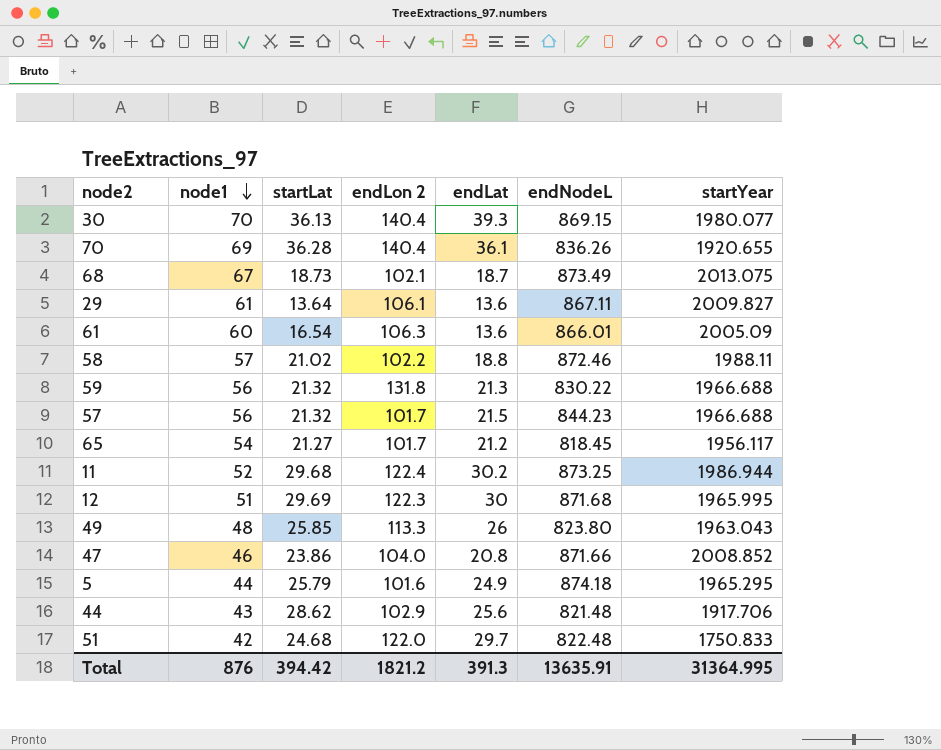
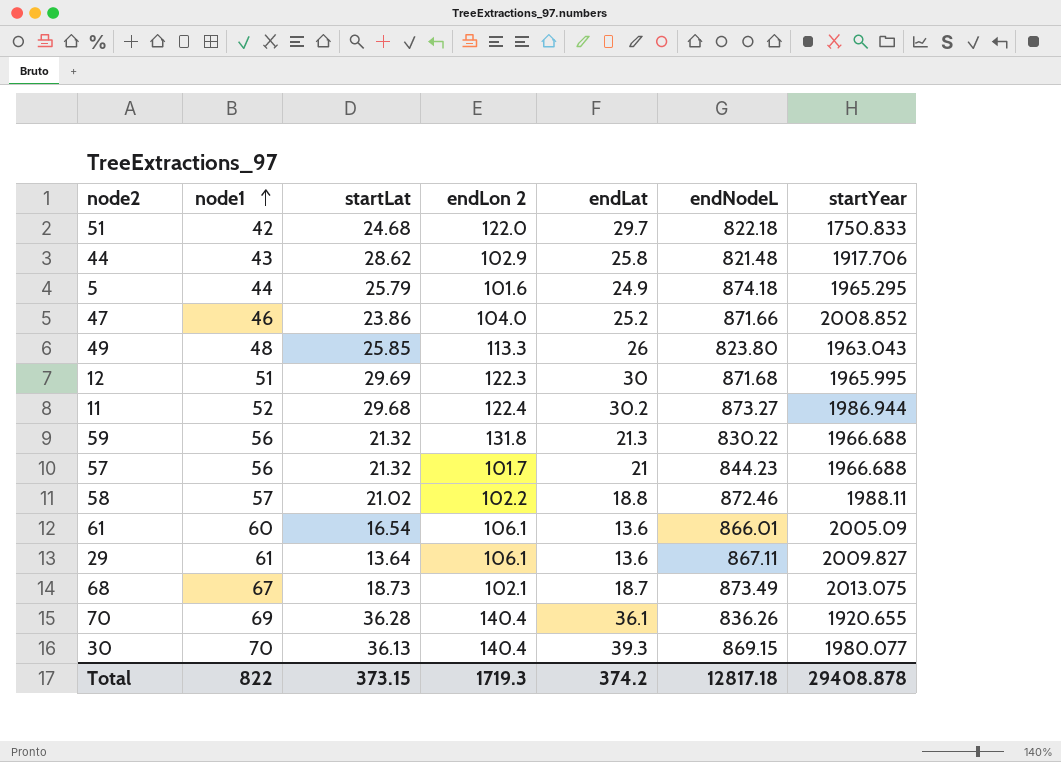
row order: node1 descending -> node1 ascending
row 65: 54 | 21.27 | 101.7 | 21.2 | 818.45 | 1956.117 -> none
51 | endNodeL: 822.48 -> 822.18
44 | endLat: 25.6 -> 25.8
47 | endLat: 20.8 -> 25.2
11 | endNodeL: 873.25 -> 873.27
57 | endLat: 21.5 -> 21
61 | endLon 2: 106.3 -> 106.1
Total | node1: 876 -> 822
Total | startLat: 394.42 -> 373.15
Total | endLon 2: 1821.2 -> 1719.3
Total | endLat: 391.3 -> 374.2
Total | endNodeL: 13635.91 -> 12817.18
Total | startYear: 31364.995 -> 29408.878

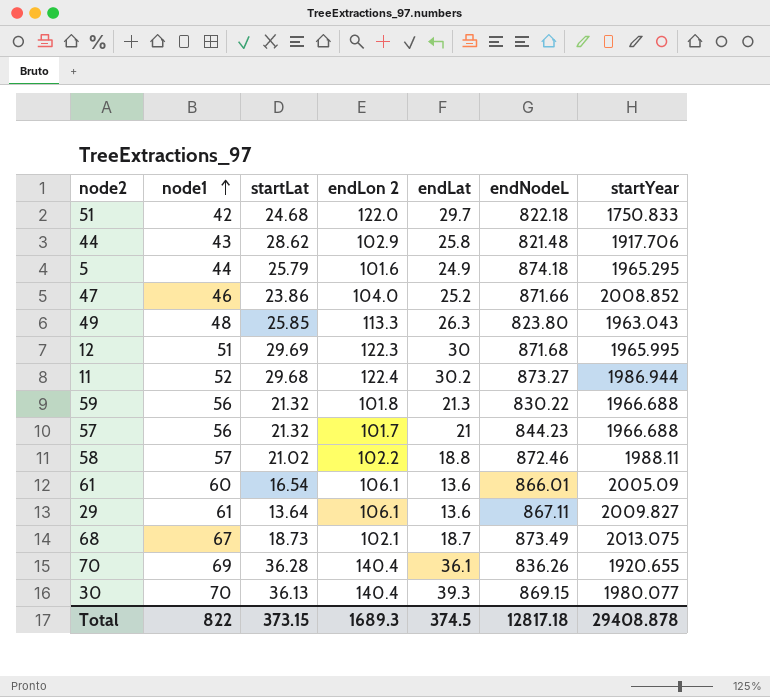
49 | endLat: 26 -> 26.3
59 | endLon 2: 131.8 -> 101.8
Total | endLon 2: 1719.3 -> 1689.3
Total | endLat: 374.2 -> 374.5

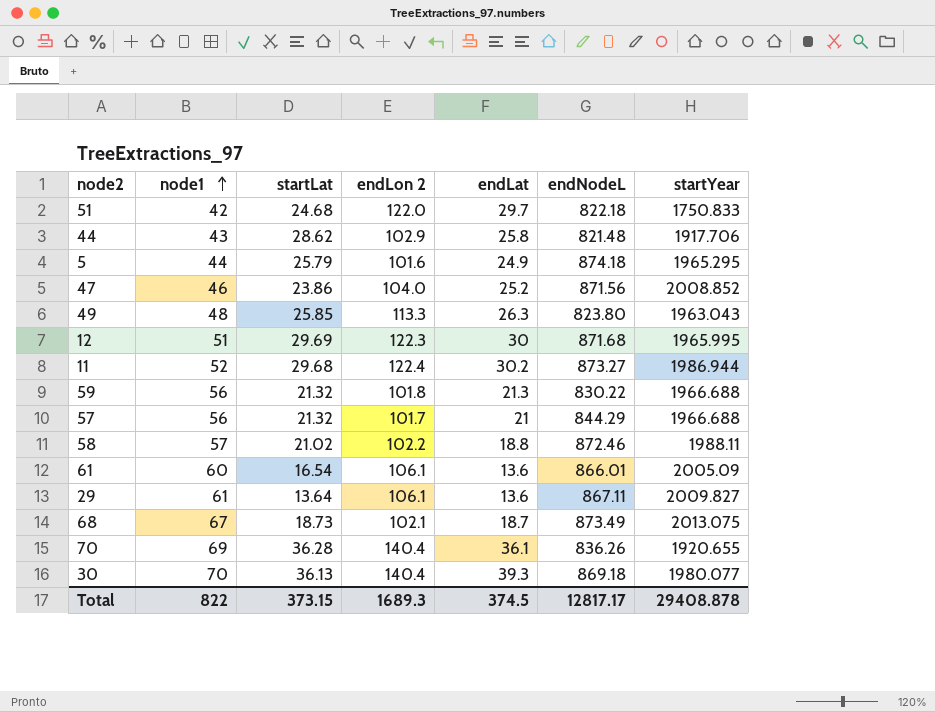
47 | endNodeL: 871.66 -> 871.56
57 | endNodeL: 844.23 -> 844.29
30 | endNodeL: 869.15 -> 869.18
Total | endNodeL: 12817.18 -> 12817.17

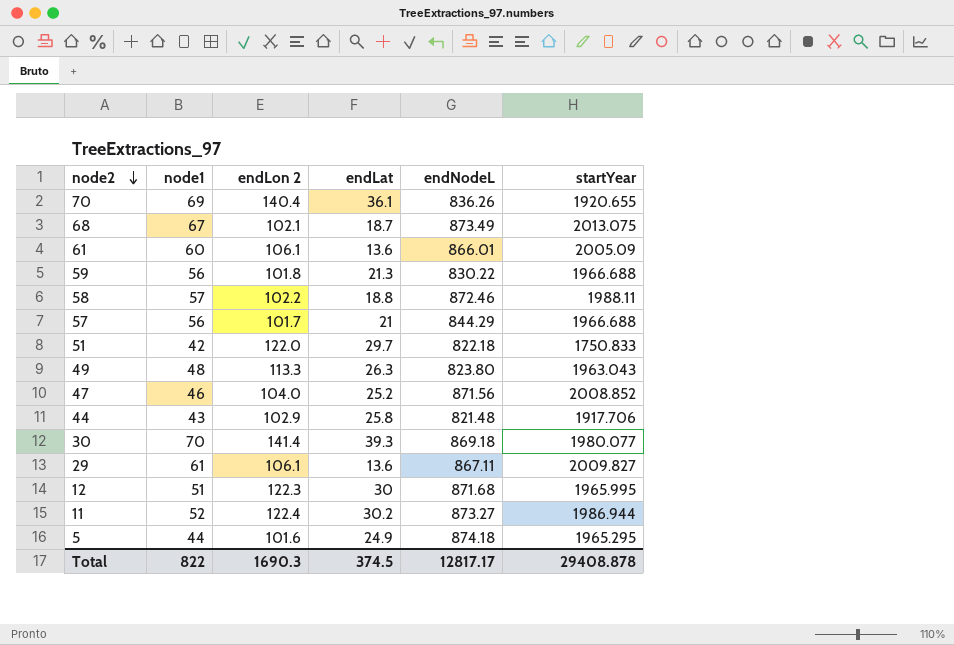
row order: node1 ascending -> node2 descending
column startLat | position: 3 -> none
30 | endLon 2: 140.4 -> 141.4
Total | endLon 2: 1689.3 -> 1690.3

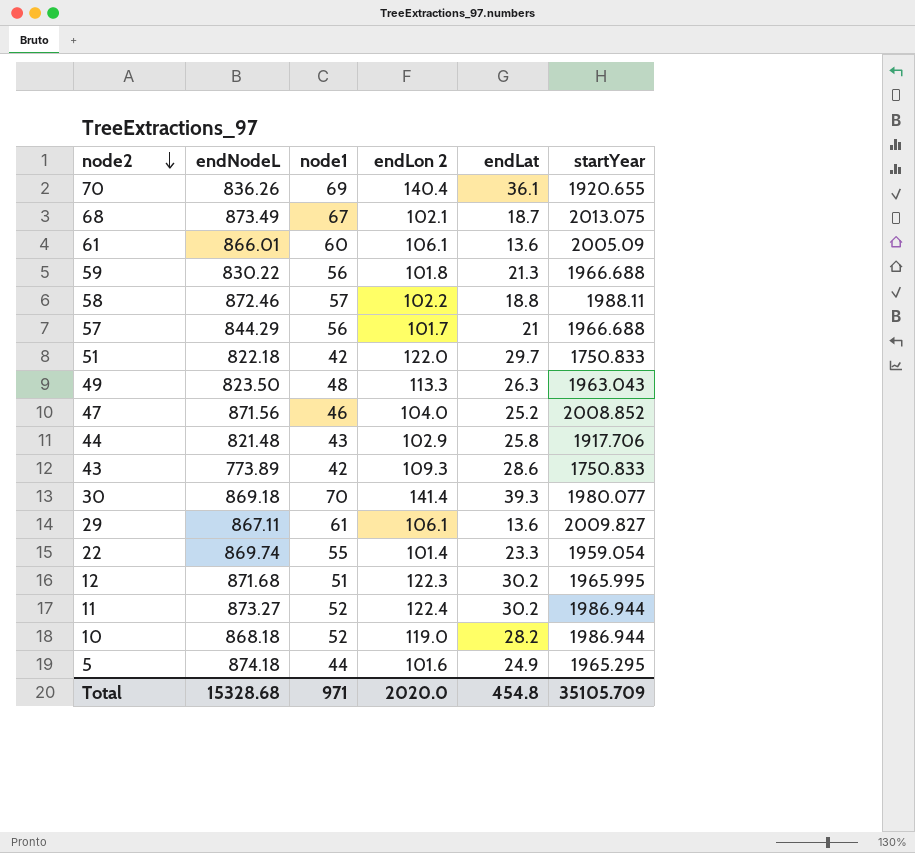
column endNodeL | position: 5 -> 2
49 | endNodeL: 823.80 -> 823.50
row 43: none -> 773.89 | 42 | 109.3 | 28.6 | 1750.833
row 22: none -> 869.74 | 55 | 101.4 | 23.3 | 1959.054
12 | endLat: 30 -> 30.2
row 10: none -> 868.18 | 52 | 119.0 | 28.2 | 1986.944
Total | endNodeL: 12817.17 -> 15328.68
Total | node1: 822 -> 971
Total | endLon 2: 1690.3 -> 2020.0
Total | endLat: 374.5 -> 454.8
Total | startYear: 29408.878 -> 35105.709

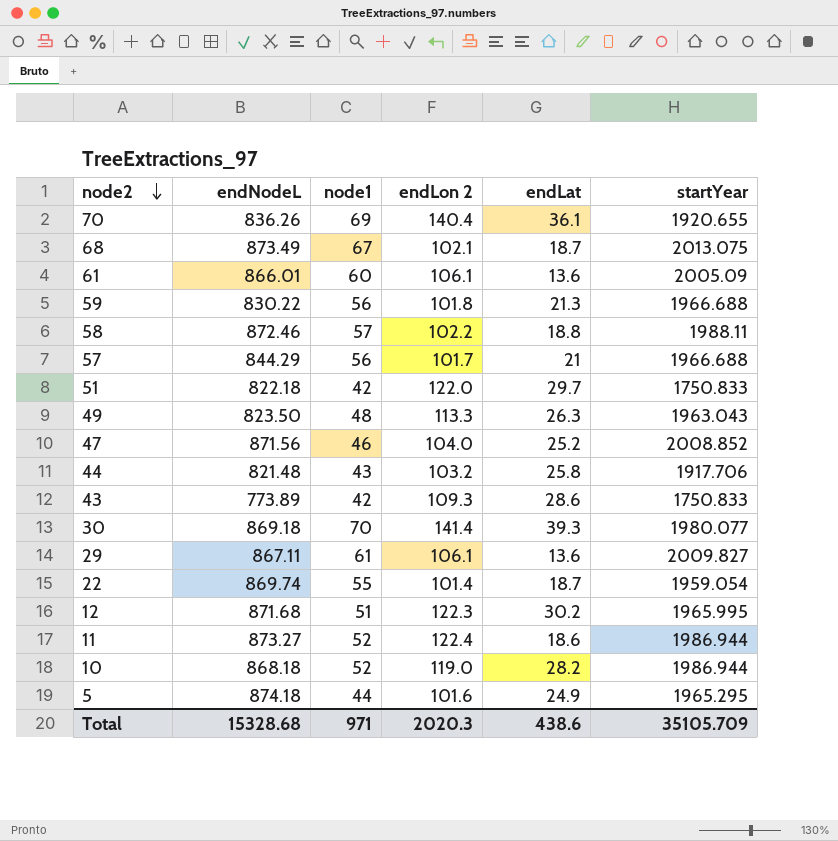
44 | endLon 2: 102.9 -> 103.2
22 | endLat: 23.3 -> 18.7
11 | endLat: 30.2 -> 18.6
Total | endLon 2: 2020.0 -> 2020.3
Total | endLat: 454.8 -> 438.6

